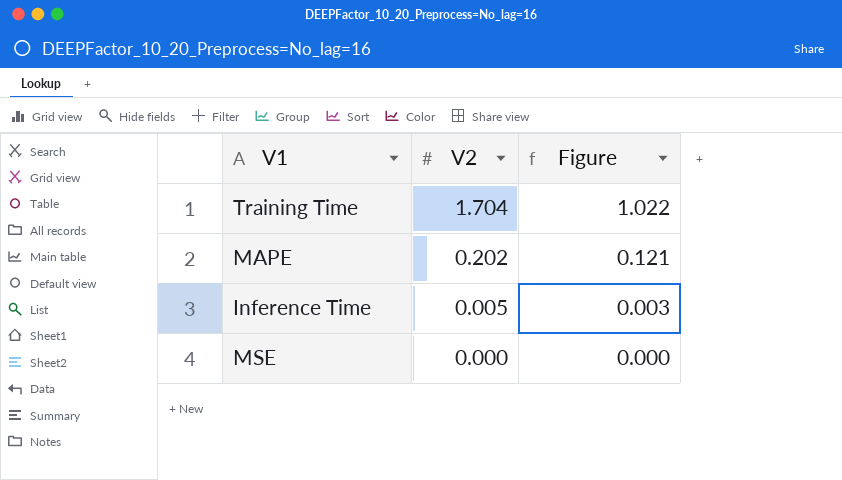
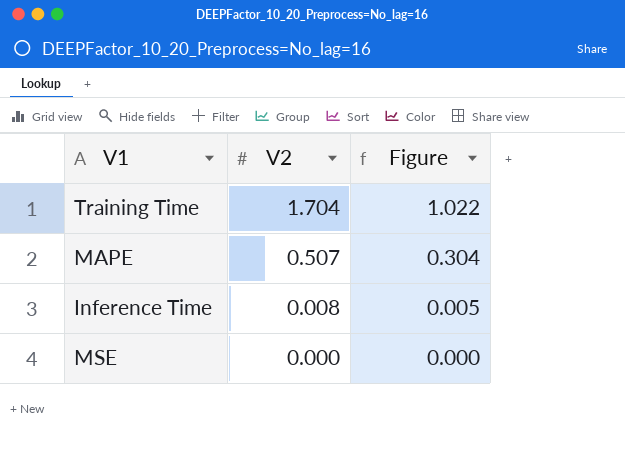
MAPE | V2: 0.202 -> 0.507
MAPE | Figure: 0.121 -> 0.304
Inference Time | V2: 0.005 -> 0.008
Inference Time | Figure: 0.003 -> 0.005

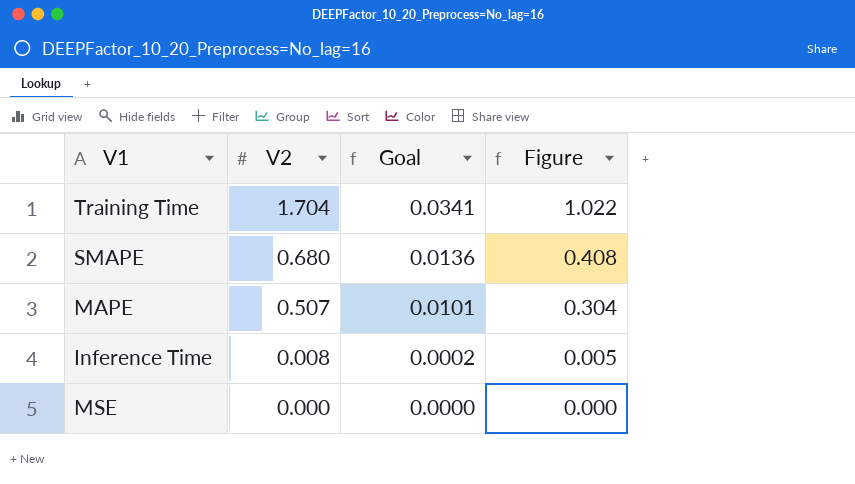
column Goal | formula: none -> [V2] * 0.02
row SMAPE: none -> 0.680 | 0.0136 | 0.408

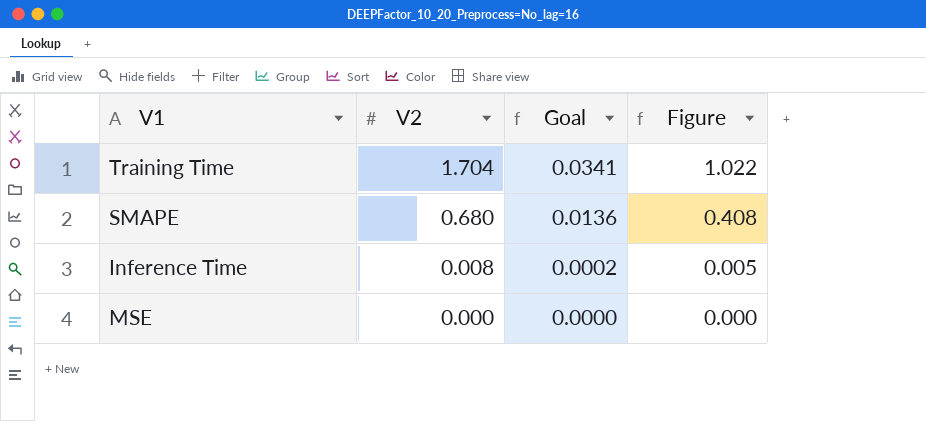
row MAPE: 0.507 | 0.0101 | 0.304 -> none

